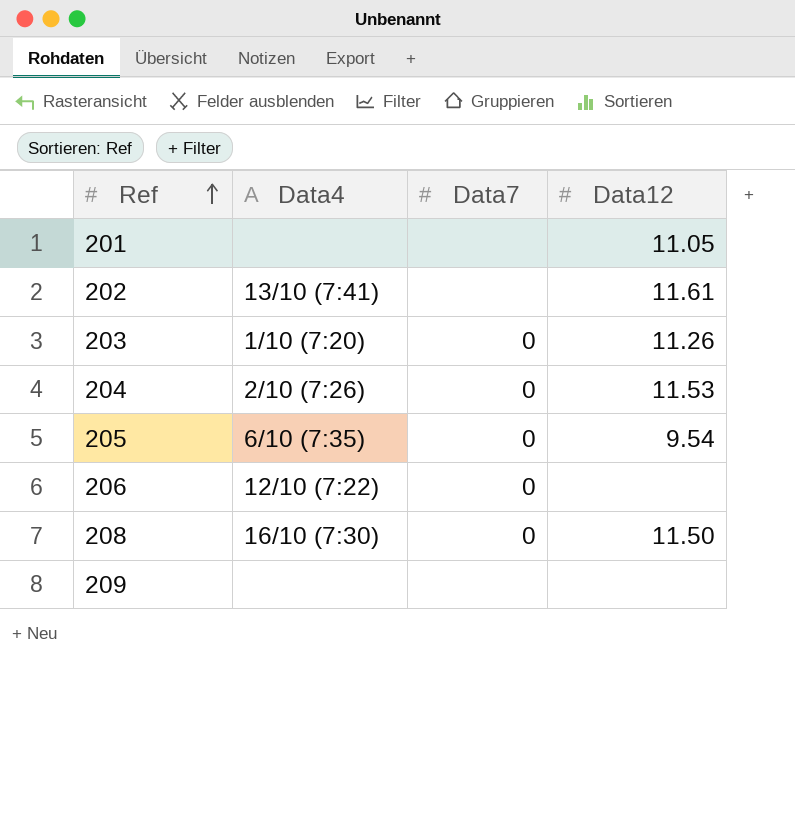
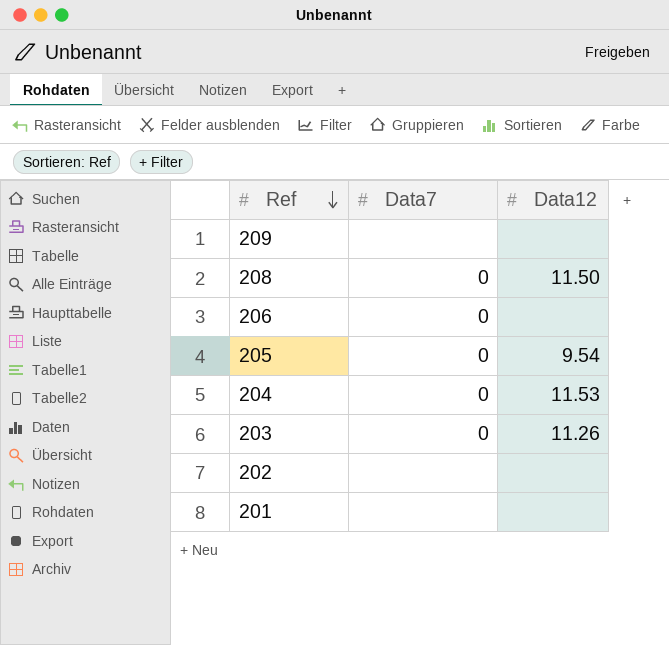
row order: Ref ascending -> Ref descending
column Data4 | position: 2 -> none
202 | Data12: 11.61 -> none
201 | Data12: 11.05 -> none

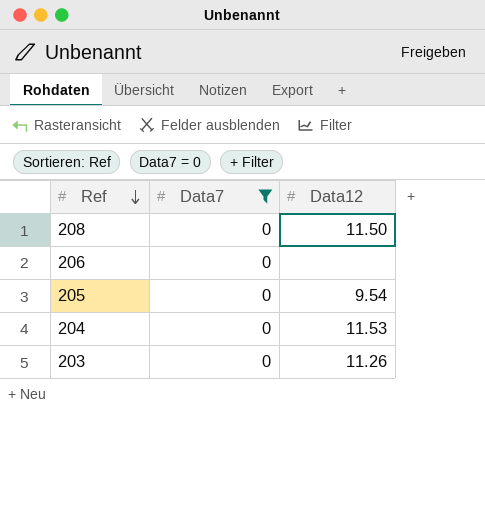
filter: none -> Data7 = 0

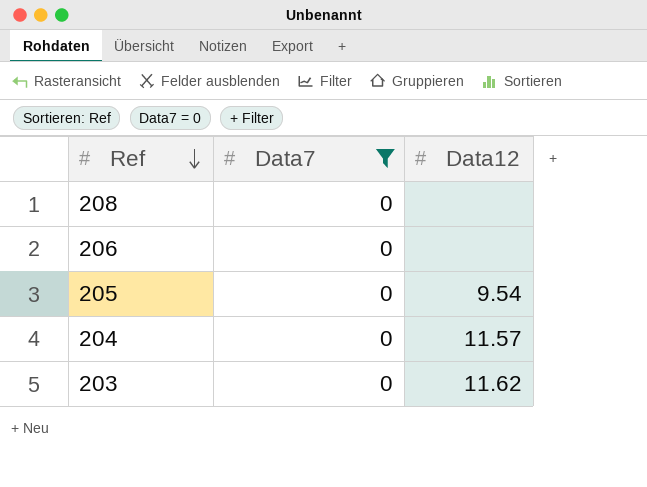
208 | Data12: 11.50 -> none
204 | Data12: 11.53 -> 11.57
203 | Data12: 11.26 -> 11.62

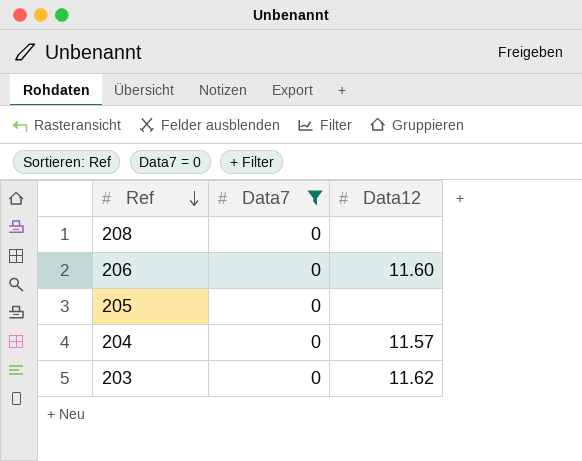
206 | Data12: none -> 11.60
205 | Data12: 9.54 -> none

